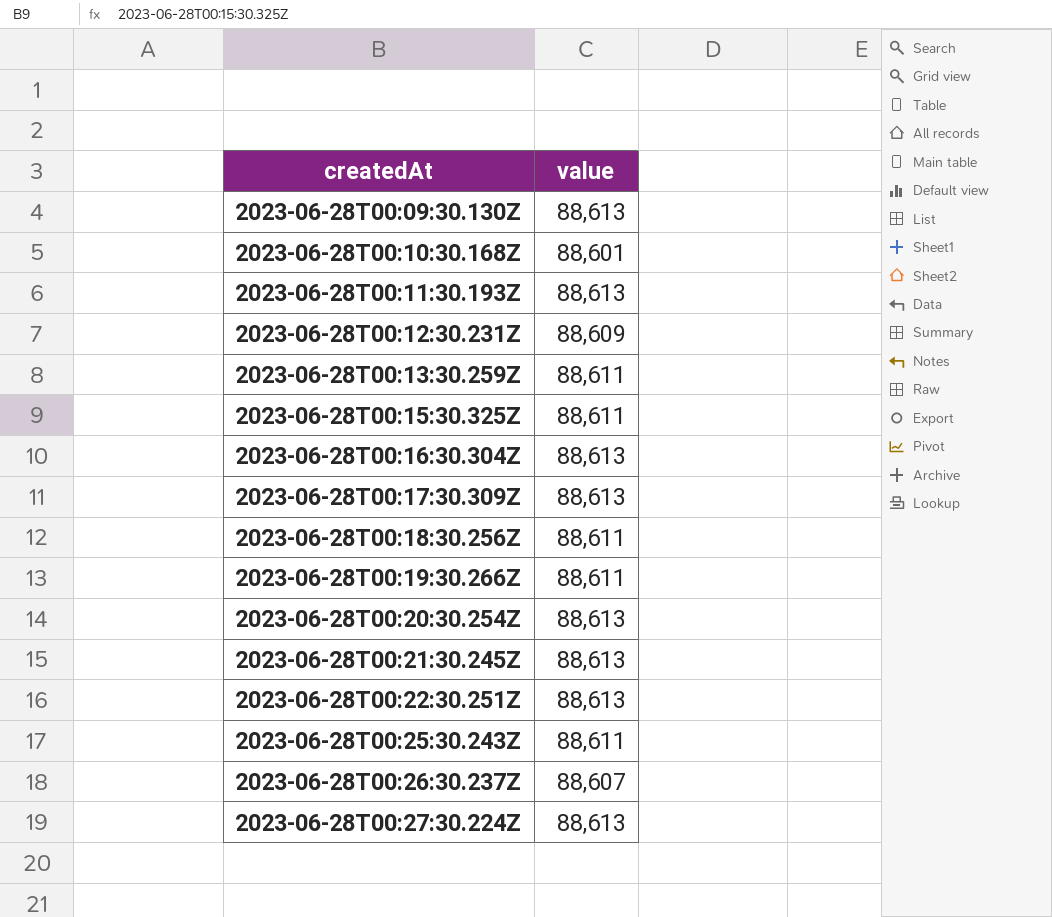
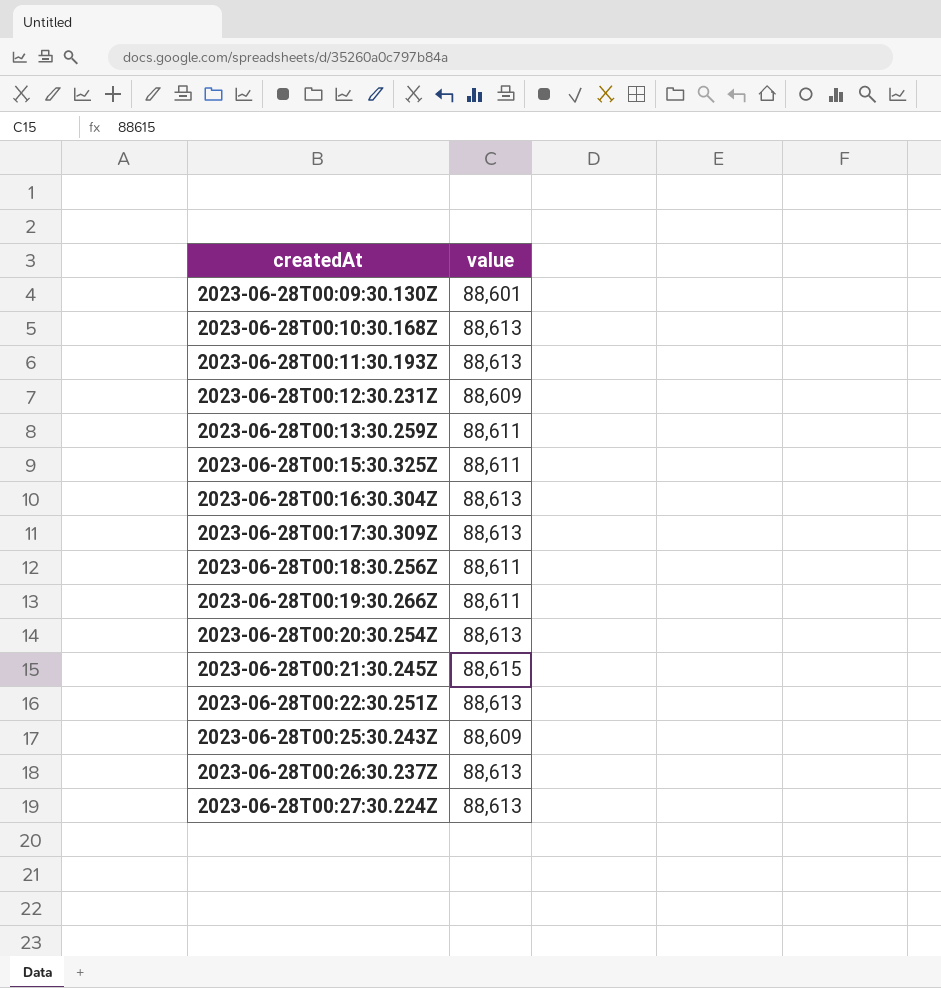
2023-06-28T00:09:30.130Z | value: 88,613 -> 88,601
2023-06-28T00:10:30.168Z | value: 88,601 -> 88,613
2023-06-28T00:21:30.245Z | value: 88,613 -> 88,615
2023-06-28T00:25:30.243Z | value: 88,611 -> 88,609
2023-06-28T00:26:30.237Z | value: 88,607 -> 88,613

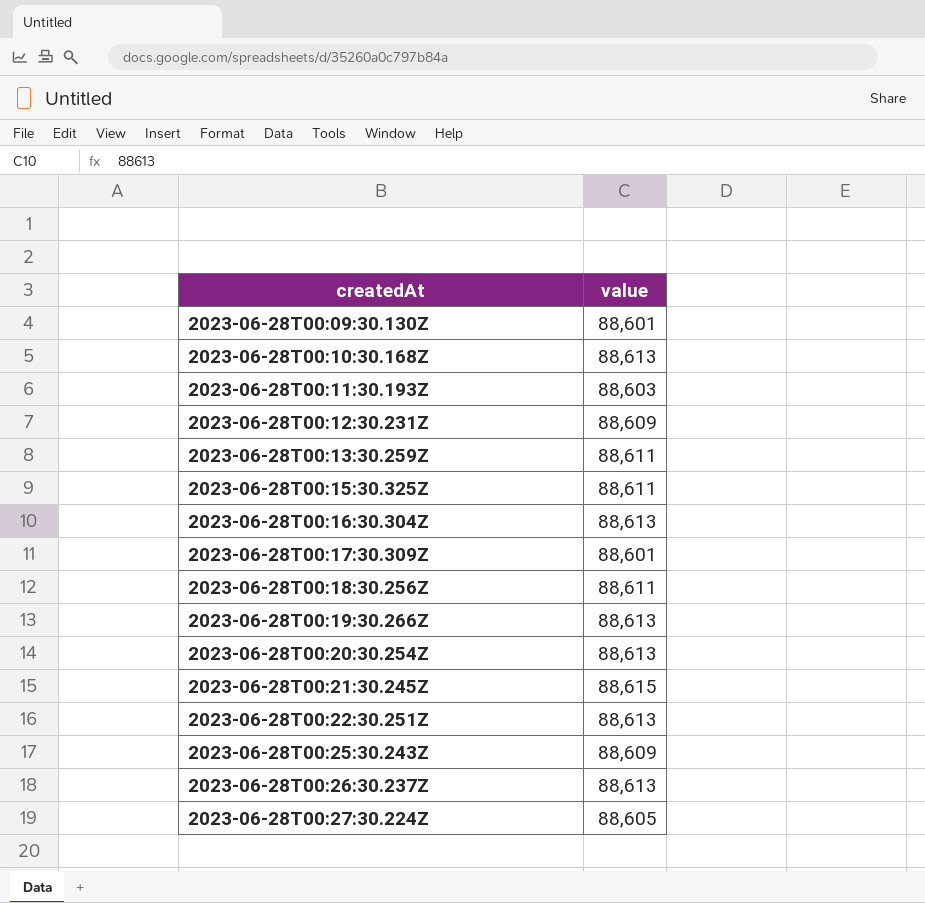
2023-06-28T00:11:30.193Z | value: 88,613 -> 88,603
2023-06-28T00:17:30.309Z | value: 88,613 -> 88,601
2023-06-28T00:19:30.266Z | value: 88,611 -> 88,613
2023-06-28T00:27:30.224Z | value: 88,613 -> 88,605

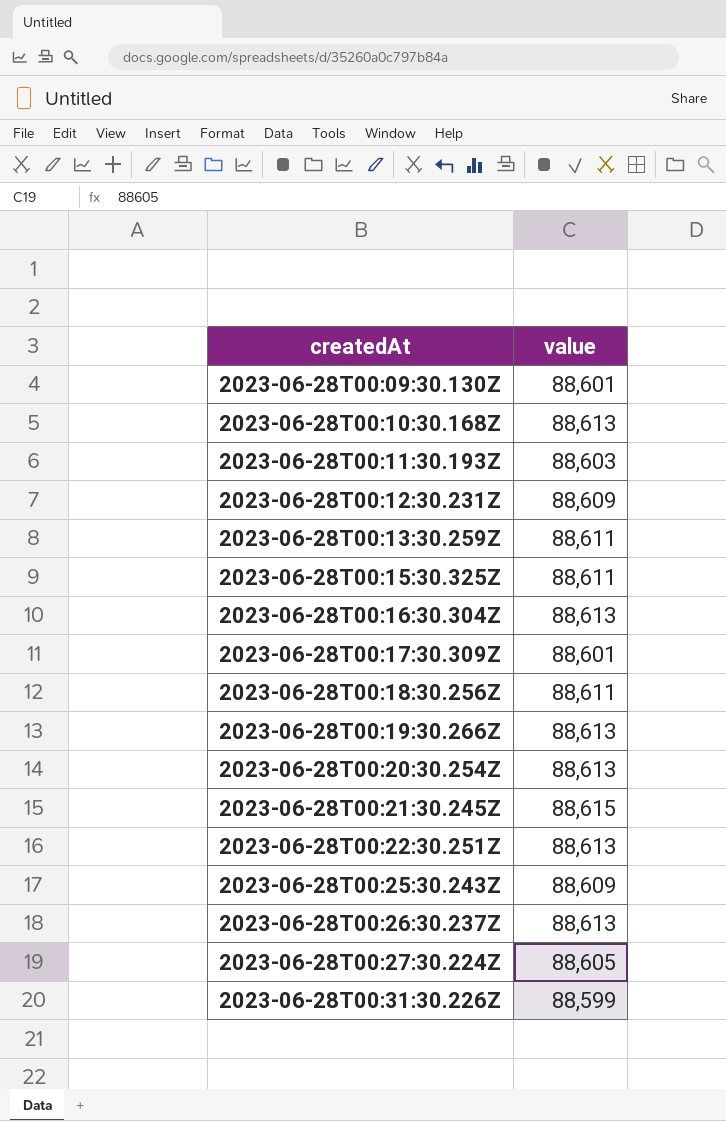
row 2023-06-28T00:31:30.226Z: none -> 88,599

